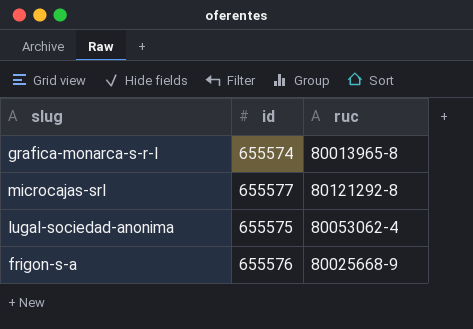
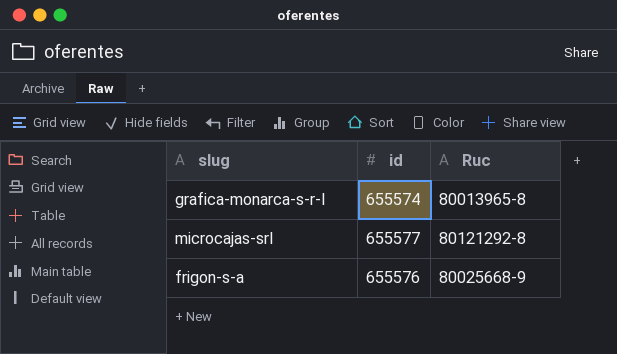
column name: ruc -> Ruc
row lugal-sociedad-anonima: 655575 | 80053062-4 -> none

